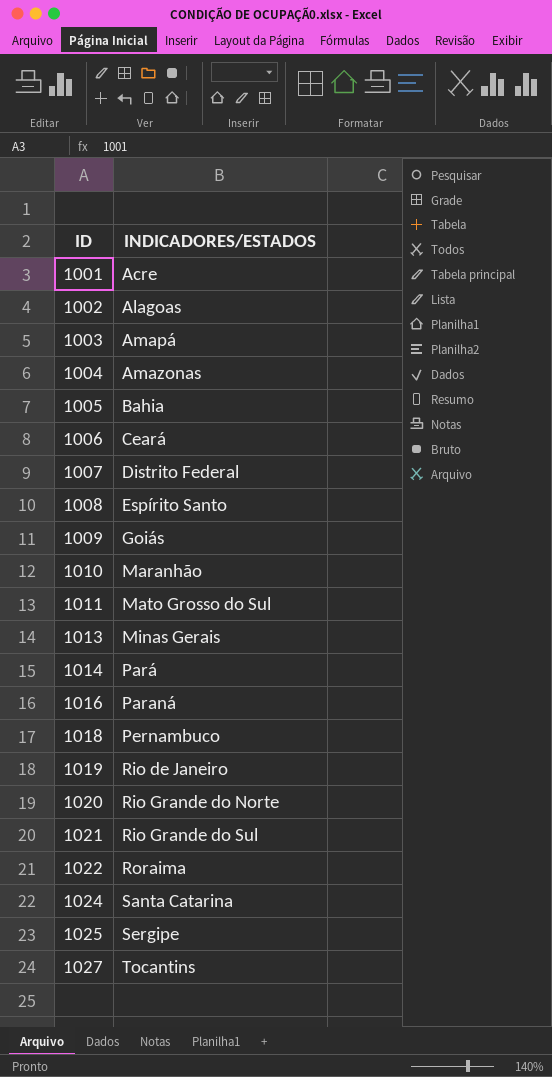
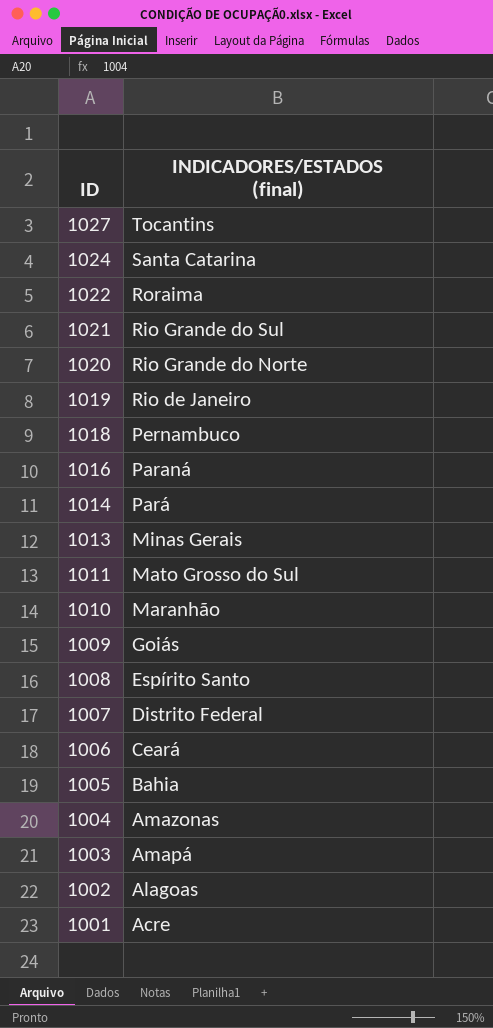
row order: ID ascending -> ID descending
column name: INDICADORES/ESTADOS -> INDICADORES/ESTADOS (final)
row 1025: Sergipe -> none

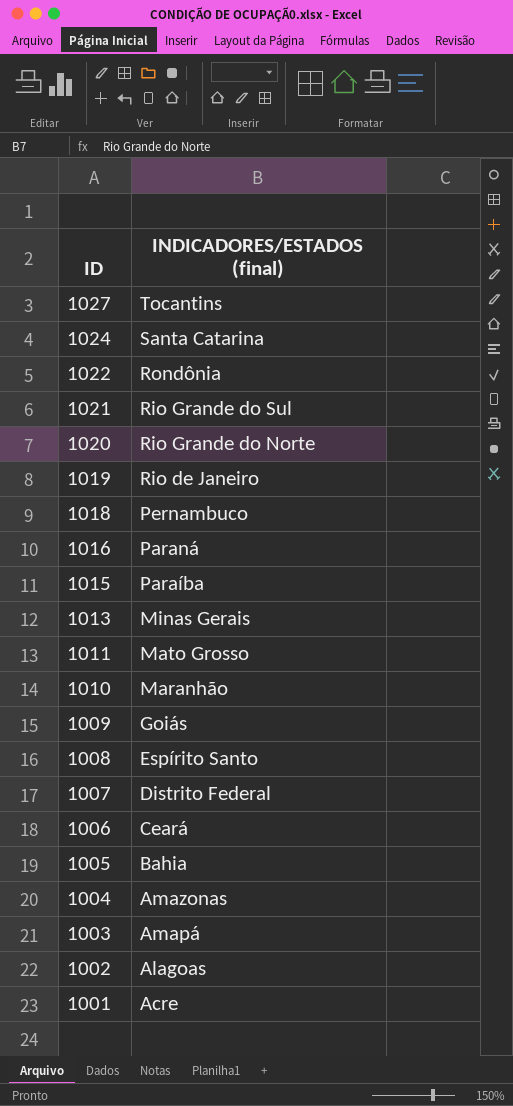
row 1014: Pará -> none
1022 | INDICADORES/ESTADOS (final): Roraima -> Rondônia
row 1015: none -> Paraíba
1011 | INDICADORES/ESTADOS (final): Mato Grosso do Sul -> Mato Grosso

